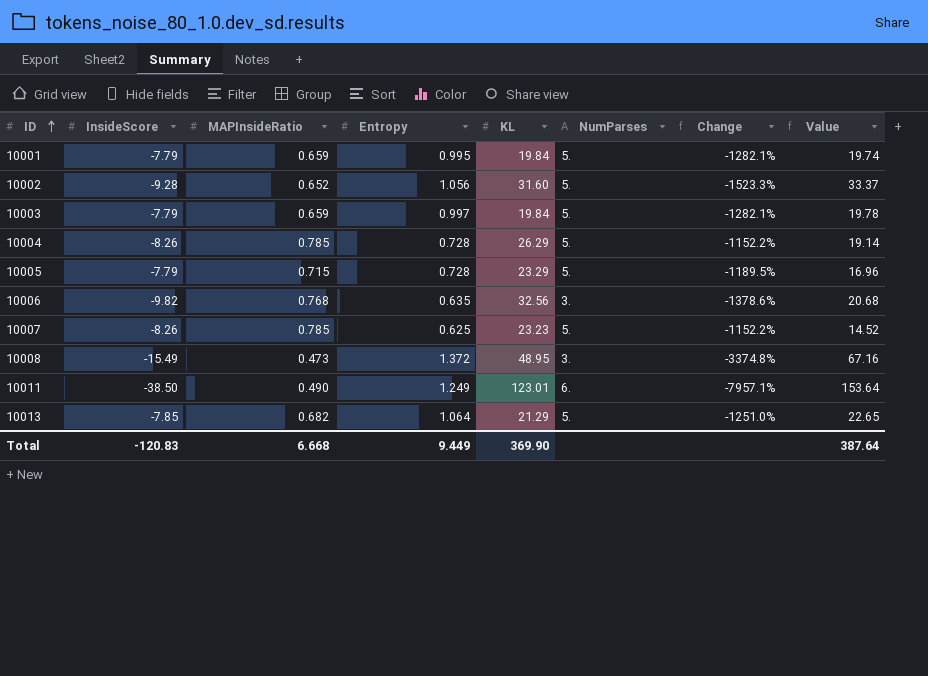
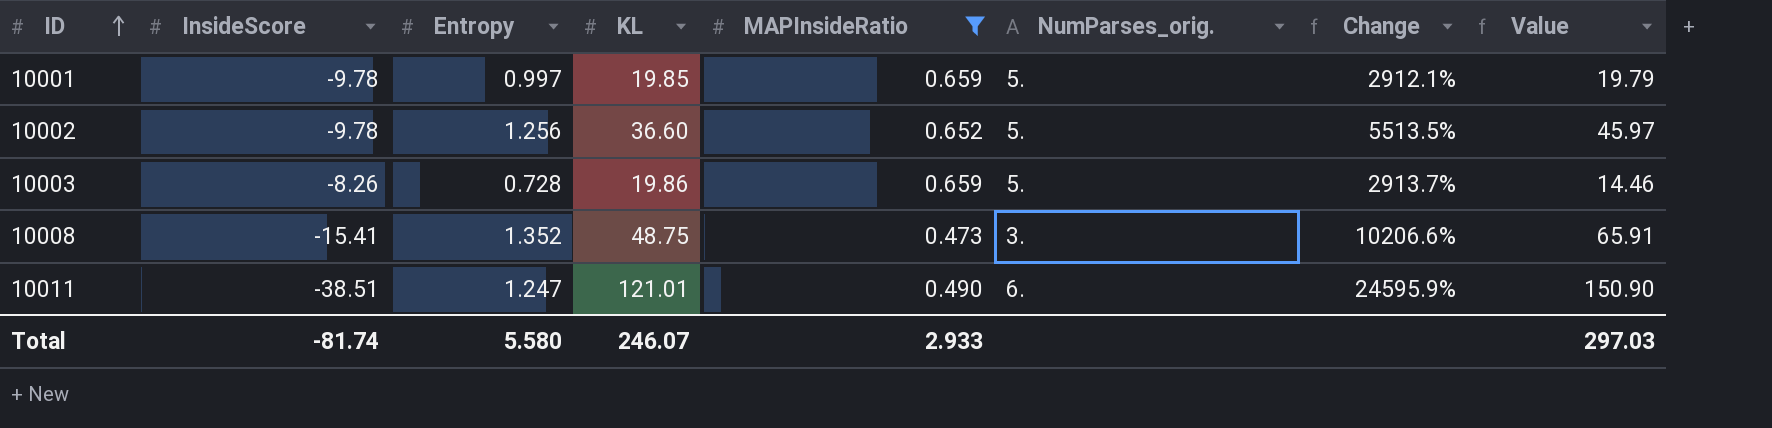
filter: none -> MAPInsideRatio <= 0.659
column MAPInsideRatio | position: 3 -> 5
column name: NumParses -> NumParses_orig.
column Change | formula: ([InsideScore] - [MAPInsideRatio]) / [MAPInsideRatio] -> ([KL] - [MAPInsideRatio]) / [MAPInsideRatio]
10001 | InsideScore: -7.79 -> -9.78
10001 | Entropy: 0.995 -> 0.997
10001 | KL: 19.84 -> 19.85
10001 | Value: 19.74 -> 19.79
10002 | InsideScore: -9.28 -> -9.78
10002 | Entropy: 1.056 -> 1.256
10002 | KL: 31.60 -> 36.60
10002 | Value: 33.37 -> 45.97
10003 | InsideScore: -7.79 -> -8.26
10003 | Entropy: 0.997 -> 0.728
10003 | KL: 19.84 -> 19.86
10003 | Value: 19.78 -> 14.46
10008 | InsideScore: -15.49 -> -15.41
10008 | Entropy: 1.372 -> 1.352
10008 | KL: 48.95 -> 48.75
10008 | Value: 67.16 -> 65.91
10011 | InsideScore: -38.50 -> -38.51
10011 | Entropy: 1.249 -> 1.247
10011 | KL: 123.01 -> 121.01
10011 | Value: 153.64 -> 150.90
Total | InsideScore: -120.83 -> -81.74
Total | Entropy: 9.449 -> 5.580
Total | KL: 369.90 -> 246.07
Total | MAPInsideRatio: 6.668 -> 2.933
Total | Value: 387.64 -> 297.03

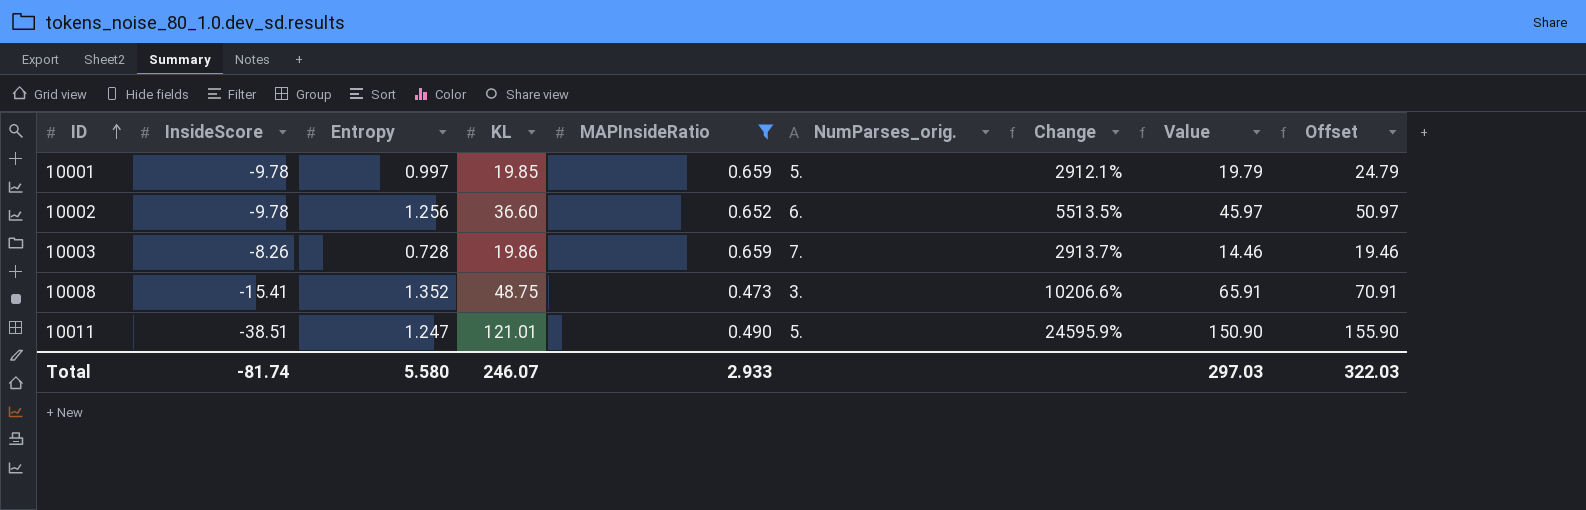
column Offset | formula: none -> [Value] + 5
10002 | NumParses_orig.: 5. -> 6.
10003 | NumParses_orig.: 5. -> 7.
10011 | NumParses_orig.: 6. -> 5.

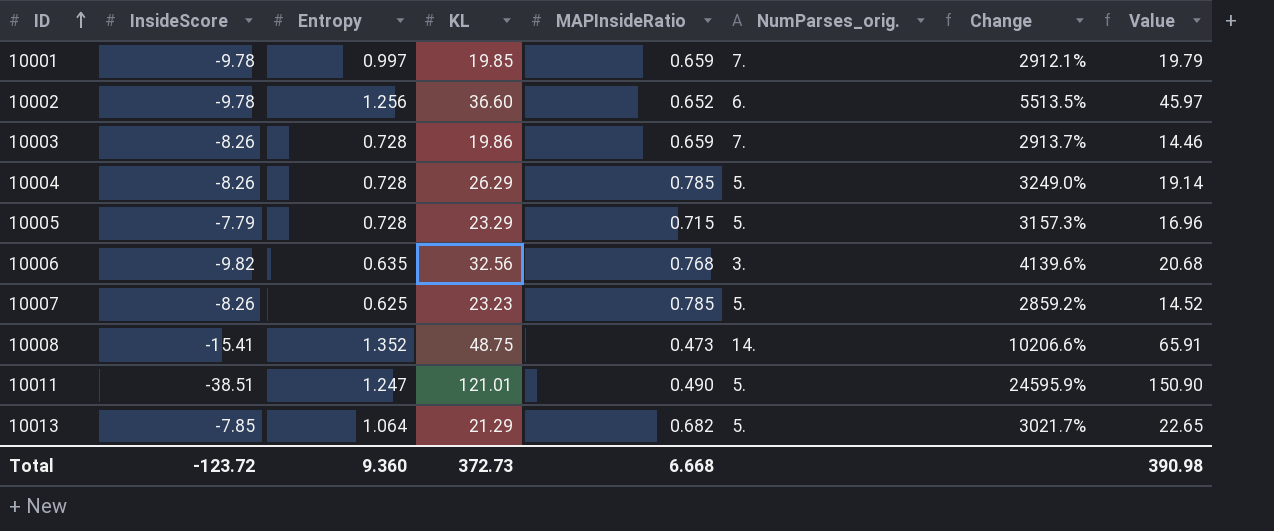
filter: MAPInsideRatio <= 0.659 -> none
column Offset | formula: [Value] + 5 -> none
10001 | NumParses_orig.: 5. -> 7.
10008 | NumParses_orig.: 3. -> 14.
Total | InsideScore: -81.74 -> -123.72
Total | Entropy: 5.580 -> 9.360
Total | KL: 246.07 -> 372.73
Total | MAPInsideRatio: 2.933 -> 6.668
Total | Value: 297.03 -> 390.98

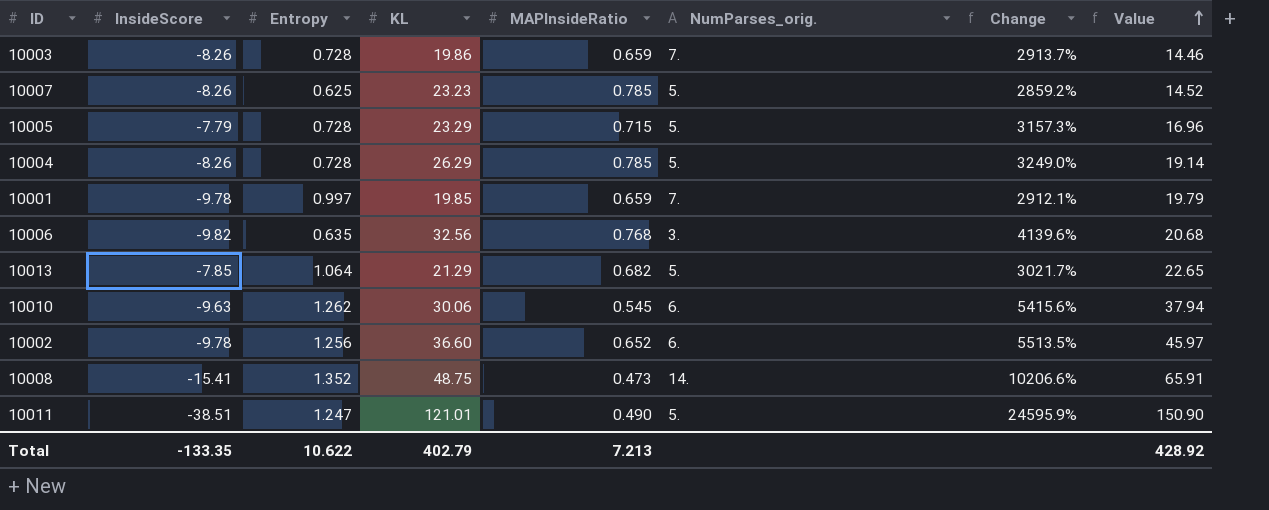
row order: ID ascending -> Value ascending
row 10010: none -> -9.63 | 1.262 | 30.06 | 0.545 | 6. | 5415.6% | 37.94
Total | InsideScore: -123.72 -> -133.35
Total | Entropy: 9.360 -> 10.622
Total | KL: 372.73 -> 402.79
Total | MAPInsideRatio: 6.668 -> 7.213
Total | Value: 390.98 -> 428.92

